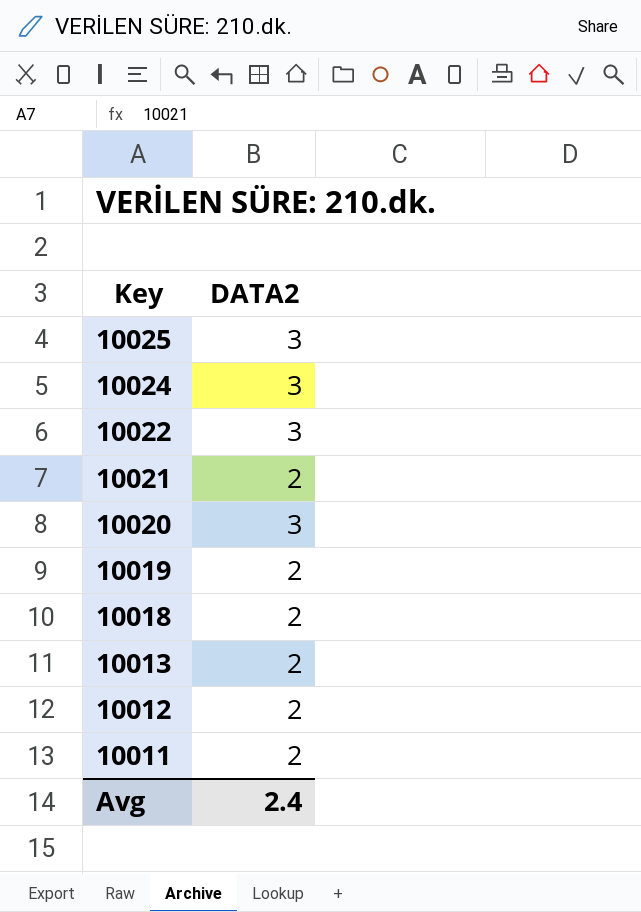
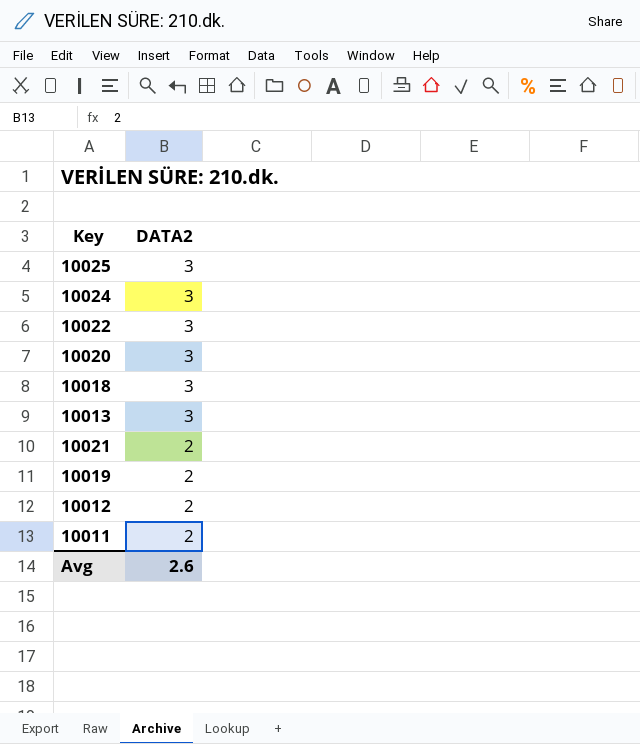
row order: Key descending -> DATA2 descending
10018 | DATA2: 2 -> 3
10013 | DATA2: 2 -> 3
Avg | DATA2: 2.4 -> 2.6

